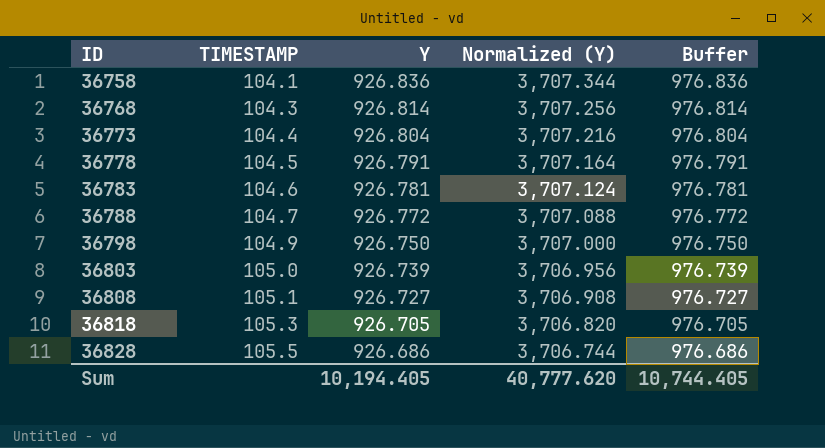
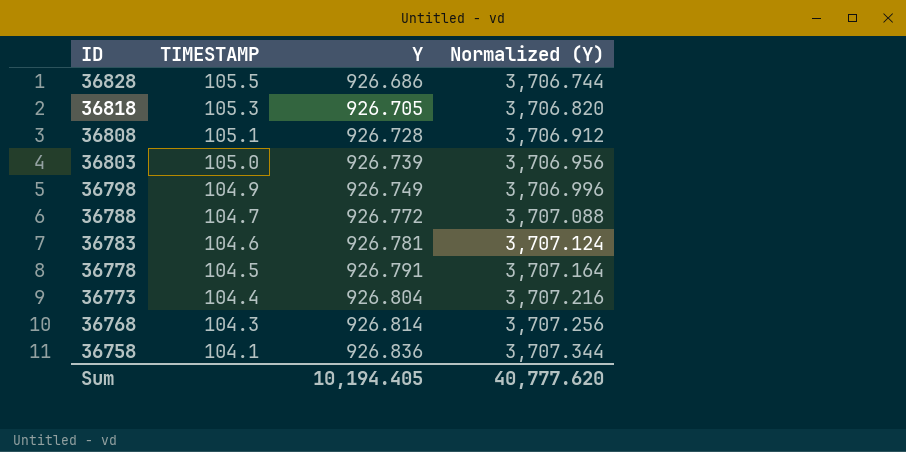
row order: ID ascending -> ID descending
column Buffer | formula: [Y] + 50 -> none
36808 | Y: 926.727 -> 926.728
36808 | Normalized (Y): 3,706.908 -> 3,706.912
36798 | Y: 926.750 -> 926.749
36798 | Normalized (Y): 3,707.000 -> 3,706.996

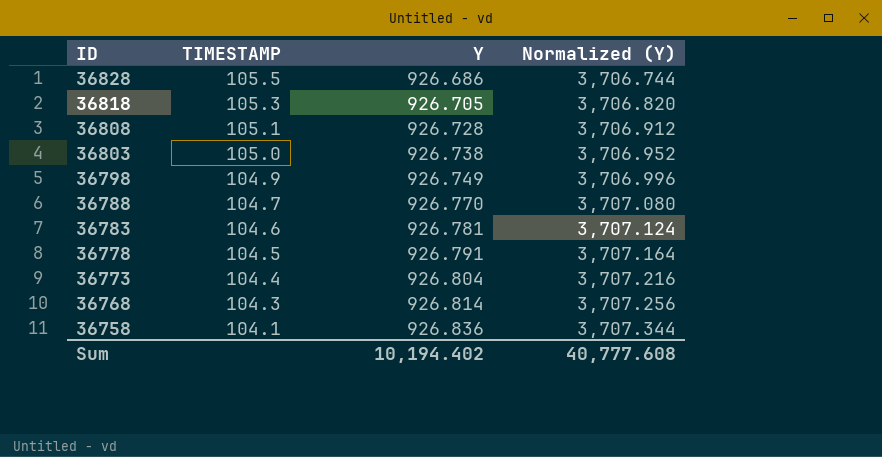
36803 | Y: 926.739 -> 926.738
36803 | Normalized (Y): 3,706.956 -> 3,706.952
36788 | Y: 926.772 -> 926.770
36788 | Normalized (Y): 3,707.088 -> 3,707.080
Sum | Y: 10,194.405 -> 10,194.402
Sum | Normalized (Y): 40,777.620 -> 40,777.608

